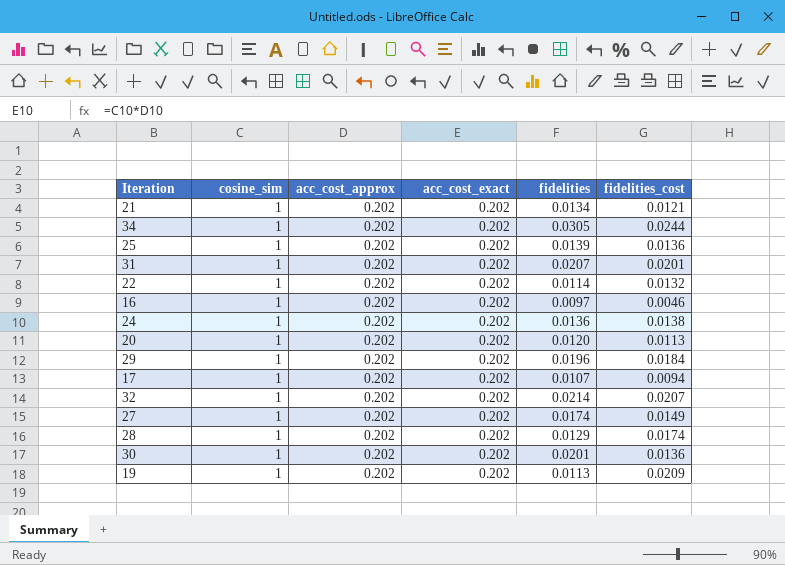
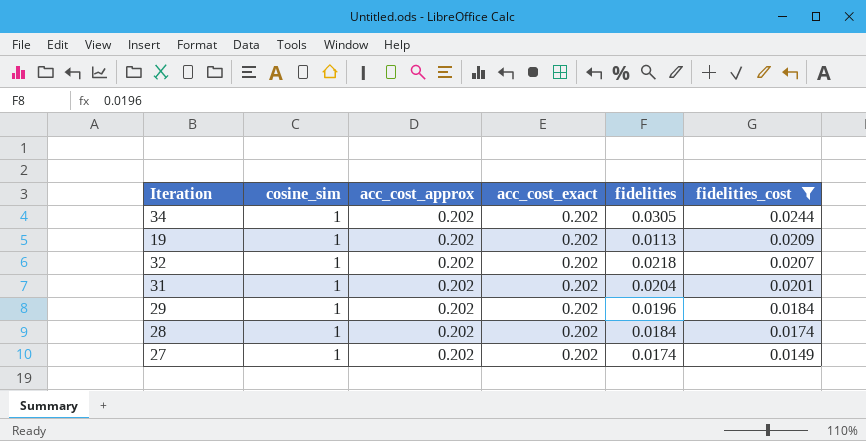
filter: none -> fidelities_cost >= 0.0149
row order: none -> fidelities_cost descending
32 | fidelities: 0.0214 -> 0.0218
31 | fidelities: 0.0207 -> 0.0204
28 | fidelities: 0.0129 -> 0.0184

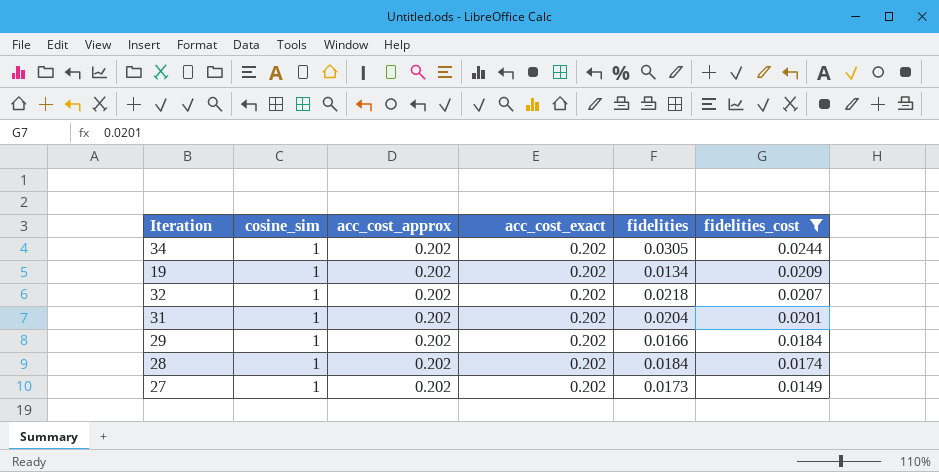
19 | fidelities: 0.0113 -> 0.0134
29 | fidelities: 0.0196 -> 0.0166
27 | fidelities: 0.0174 -> 0.0173

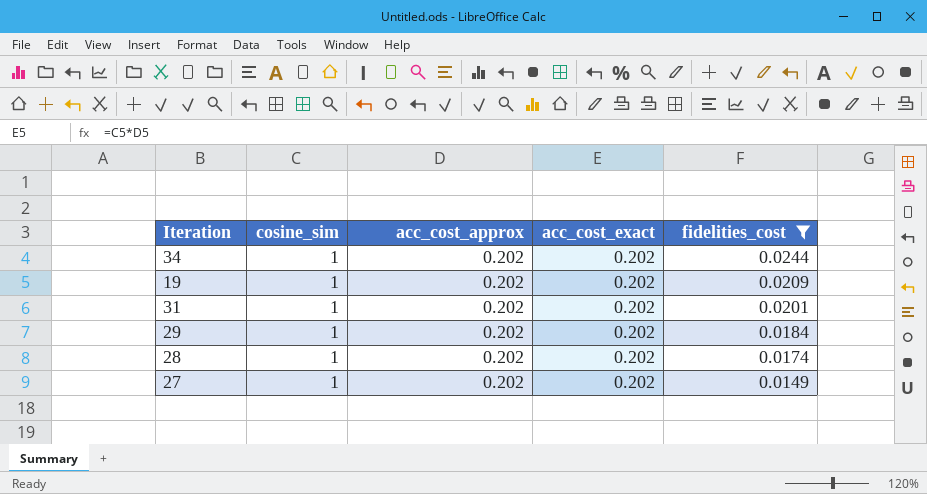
column fidelities | position: 5 -> none
row 32: 1 | 0.202 | 0.202 | 0.0218 | 0.0207 -> none

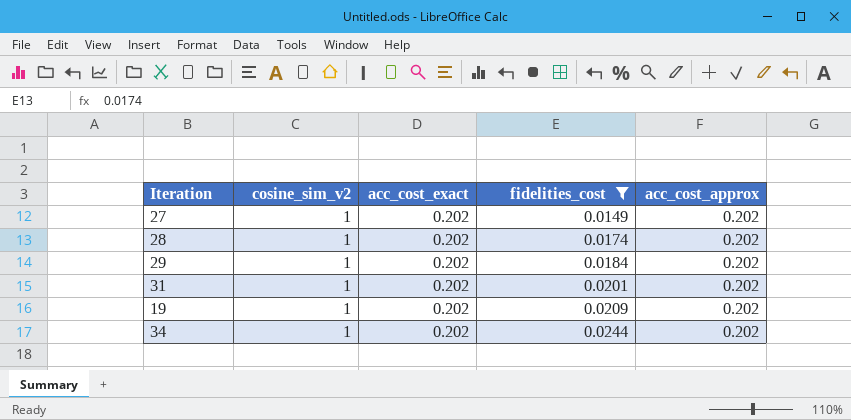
row order: fidelities_cost descending -> fidelities_cost ascending
column name: cosine_sim -> cosine_sim_v2
column acc_cost_approx | position: 3 -> 5

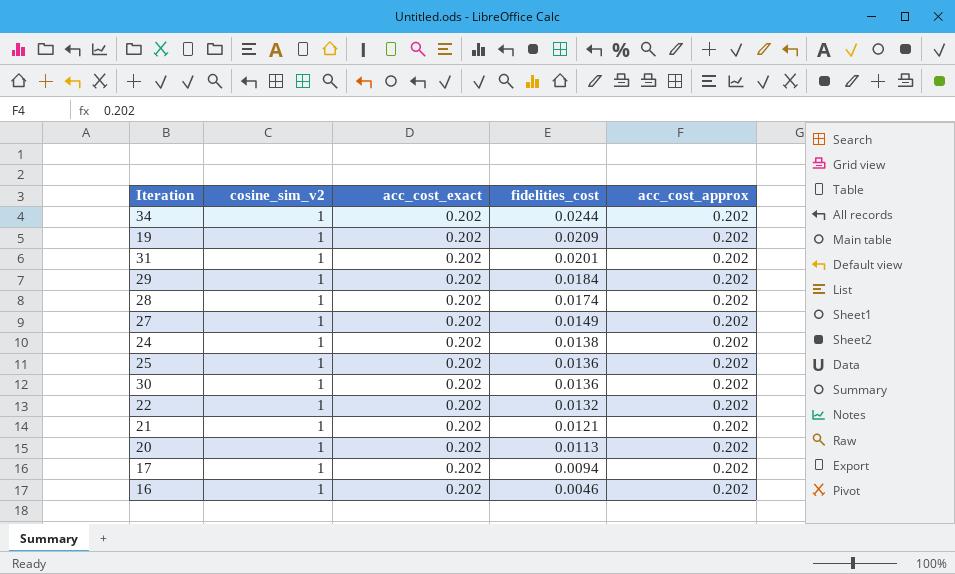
filter: fidelities_cost >= 0.0149 -> none
row order: fidelities_cost ascending -> fidelities_cost descending

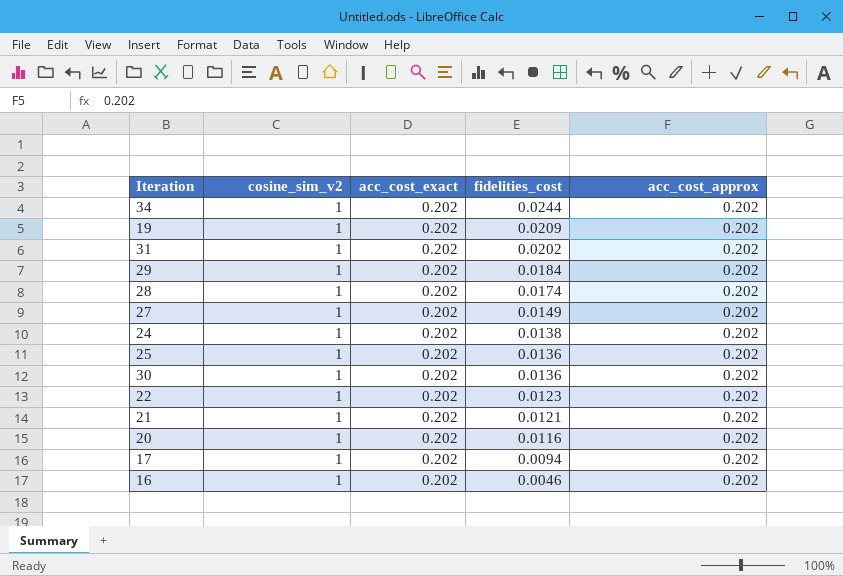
31 | fidelities_cost: 0.0201 -> 0.0202
22 | fidelities_cost: 0.0132 -> 0.0123
20 | fidelities_cost: 0.0113 -> 0.0116

